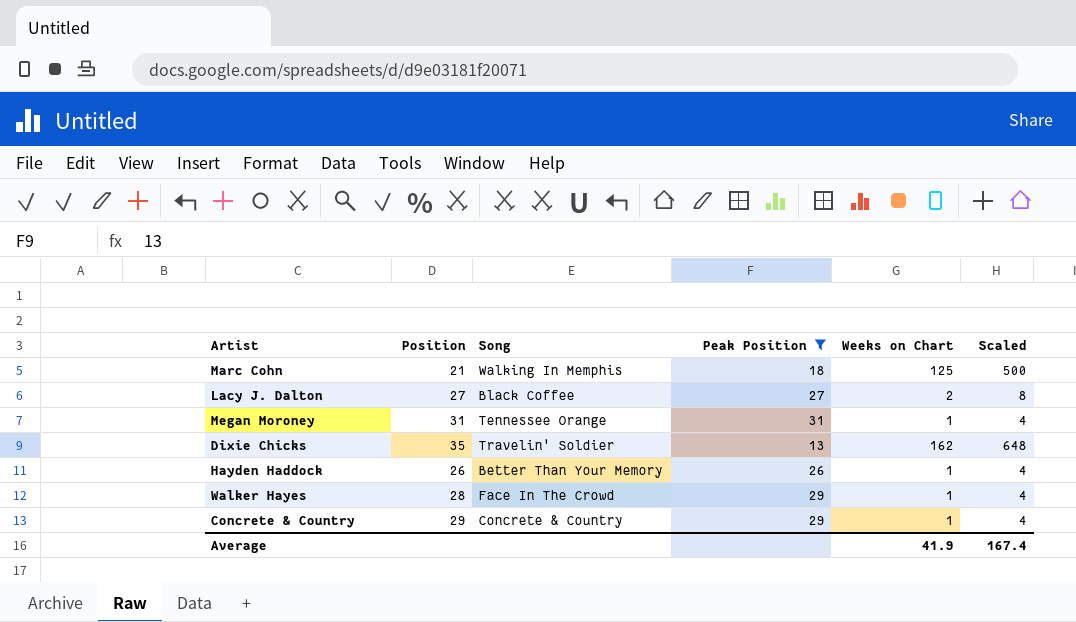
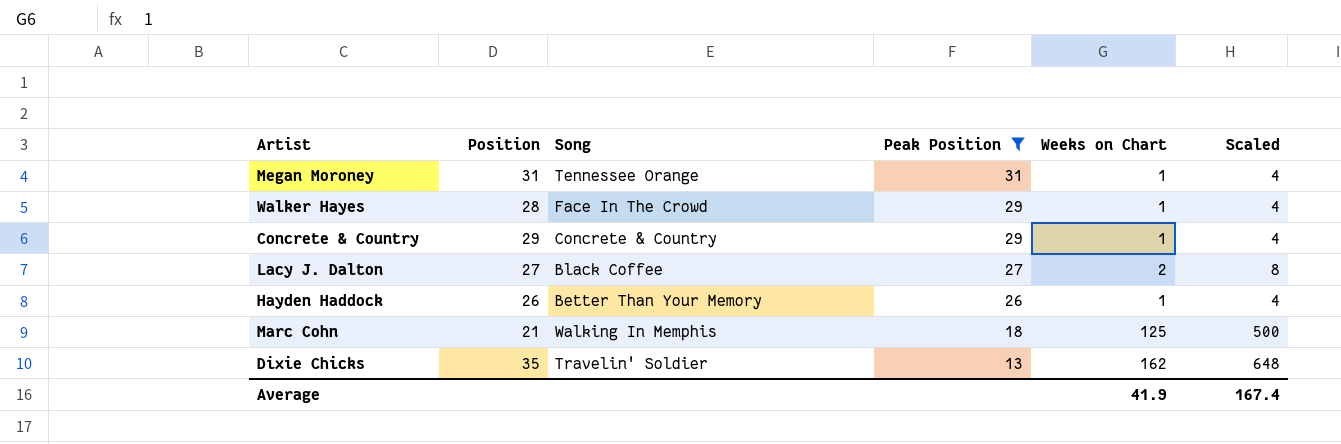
row order: none -> Peak Position descending

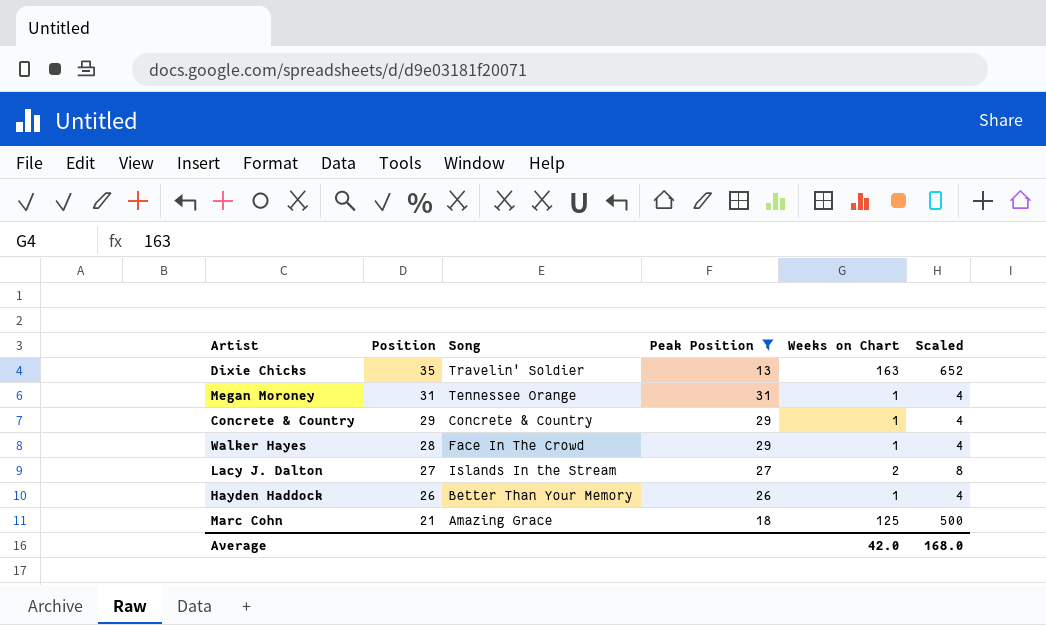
row order: Peak Position descending -> Position descending
Dixie Chicks | Weeks on Chart: 162 -> 163
Dixie Chicks | Scaled: 648 -> 652
Lacy J. Dalton | Song: Black Coffee -> Islands In the Stream
Marc Cohn | Song: Walking In Memphis -> Amazing Grace
Average | Weeks on Chart: 41.9 -> 42.0
Average | Scaled: 167.4 -> 168.0

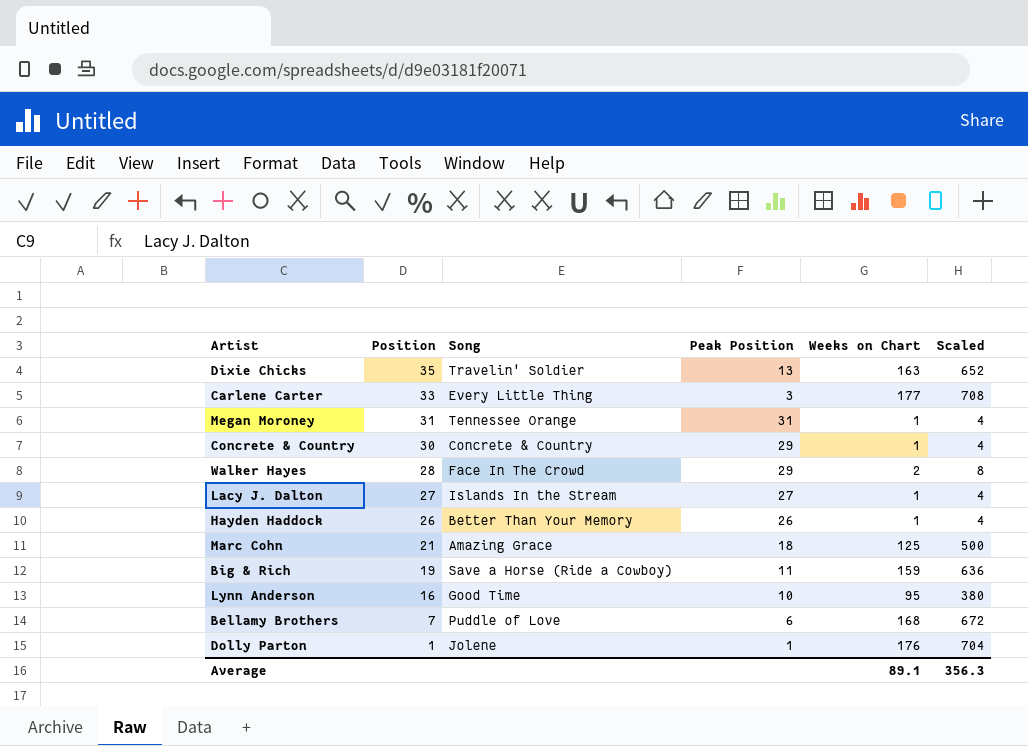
filter: Peak Position >= 13 -> none
Concrete & Country | Position: 29 -> 30
Walker Hayes | Weeks on Chart: 1 -> 2
Walker Hayes | Scaled: 4 -> 8
Lacy J. Dalton | Weeks on Chart: 2 -> 1
Lacy J. Dalton | Scaled: 8 -> 4
Average | Weeks on Chart: 42.0 -> 89.1
Average | Scaled: 168.0 -> 356.3

